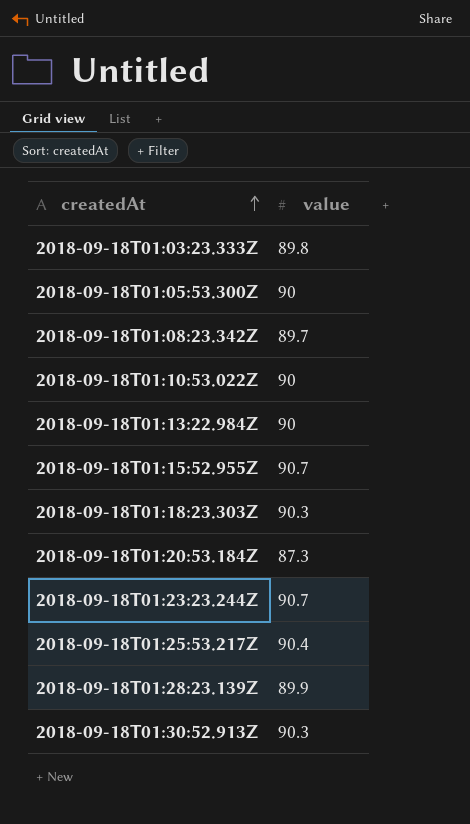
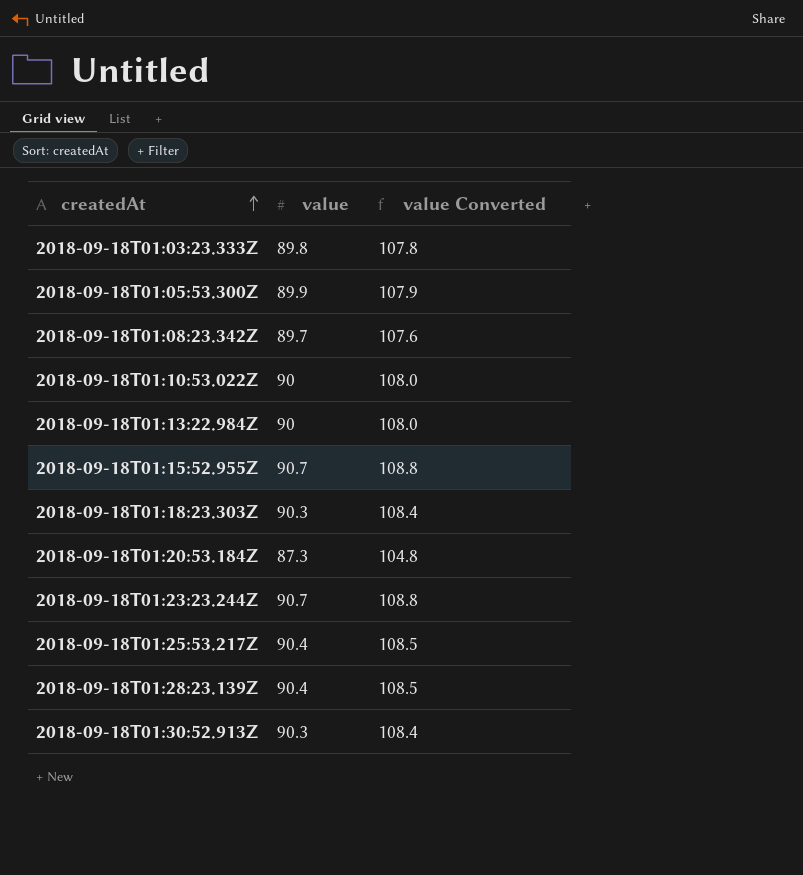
column value Converted | formula: none -> [value] * 1.2
2018-09-18T01:05:53.300Z | value: 90 -> 89.9
2018-09-18T01:28:23.139Z | value: 89.9 -> 90.4

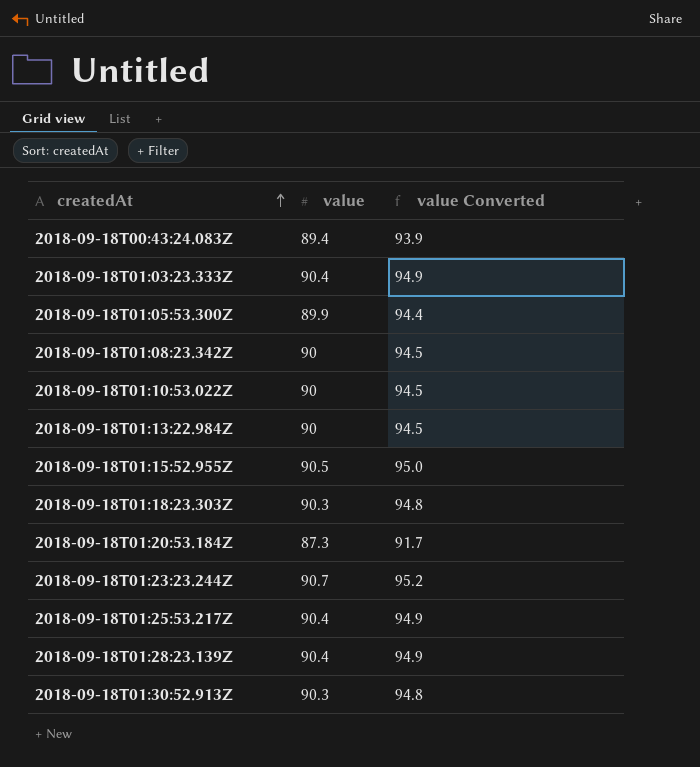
column value Converted | formula: [value] * 1.2 -> [value] * 1.05
row 2018-09-18T00:43:24.083Z: none -> 89.4 | 93.9
2018-09-18T01:03:23.333Z | value: 89.8 -> 90.4
2018-09-18T01:08:23.342Z | value: 89.7 -> 90
2018-09-18T01:15:52.955Z | value: 90.7 -> 90.5

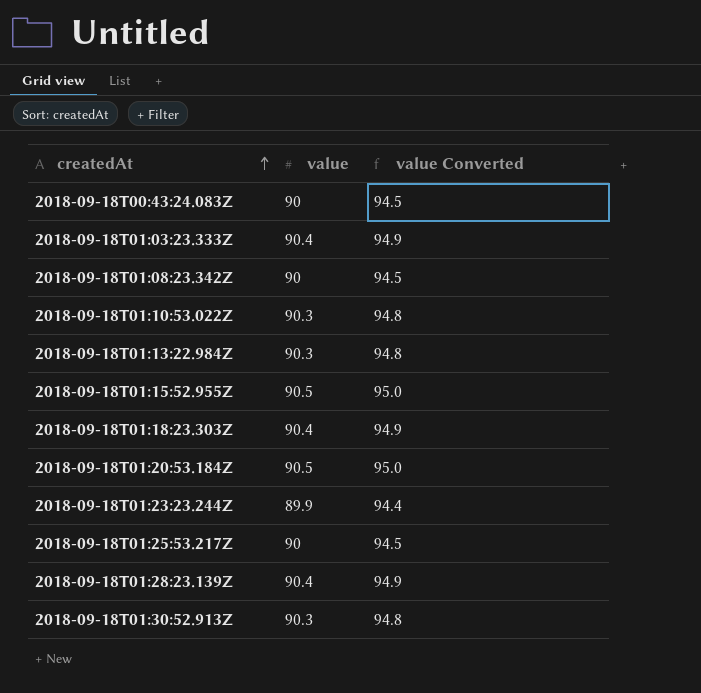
row 2018-09-18T01:05:53.300Z: 89.9 | 94.4 -> none
2018-09-18T00:43:24.083Z | value: 89.4 -> 90
2018-09-18T00:43:24.083Z | value Converted: 93.9 -> 94.5
2018-09-18T01:10:53.022Z | value: 90 -> 90.3
2018-09-18T01:10:53.022Z | value Converted: 94.5 -> 94.8
2018-09-18T01:13:22.984Z | value: 90 -> 90.3
2018-09-18T01:13:22.984Z | value Converted: 94.5 -> 94.8
2018-09-18T01:18:23.303Z | value: 90.3 -> 90.4
2018-09-18T01:18:23.303Z | value Converted: 94.8 -> 94.9
2018-09-18T01:20:53.184Z | value: 87.3 -> 90.5
2018-09-18T01:20:53.184Z | value Converted: 91.7 -> 95.0
2018-09-18T01:23:23.244Z | value: 90.7 -> 89.9
2018-09-18T01:23:23.244Z | value Converted: 95.2 -> 94.4
2018-09-18T01:25:53.217Z | value: 90.4 -> 90
2018-09-18T01:25:53.217Z | value Converted: 94.9 -> 94.5

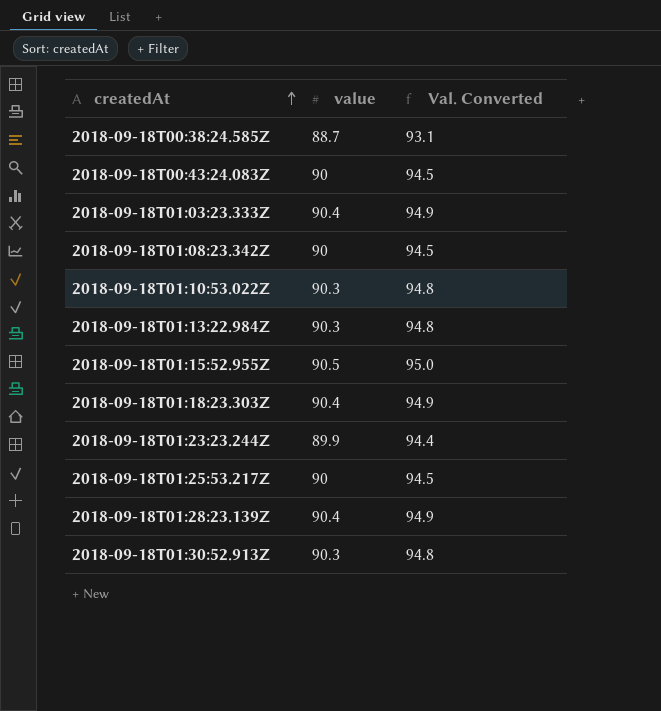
column name: value Converted -> Val. Converted
row 2018-09-18T01:20:53.184Z: 90.5 | 95.0 -> none
row 2018-09-18T00:38:24.585Z: none -> 88.7 | 93.1

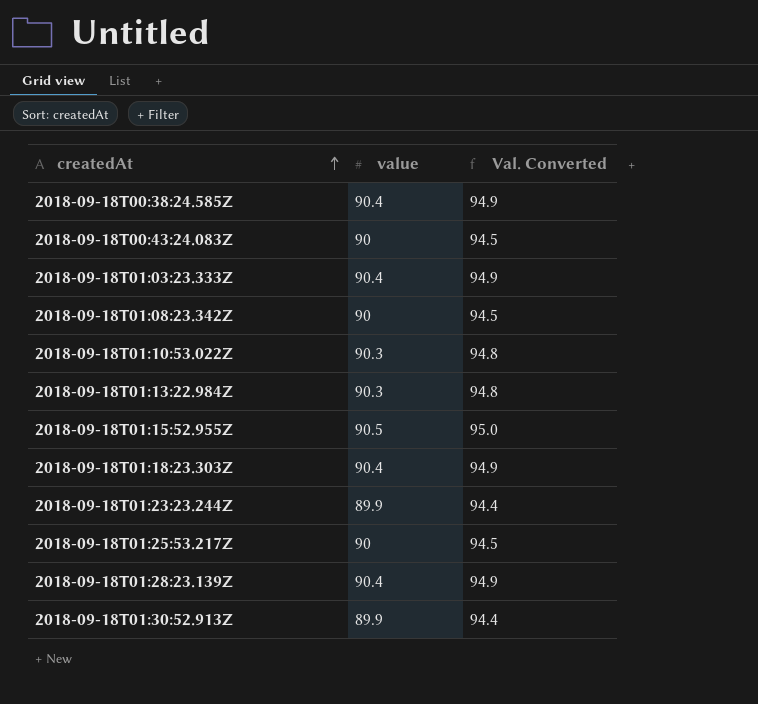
2018-09-18T00:38:24.585Z | value: 88.7 -> 90.4
2018-09-18T00:38:24.585Z | Val. Converted: 93.1 -> 94.9
2018-09-18T01:30:52.913Z | value: 90.3 -> 89.9
2018-09-18T01:30:52.913Z | Val. Converted: 94.8 -> 94.4

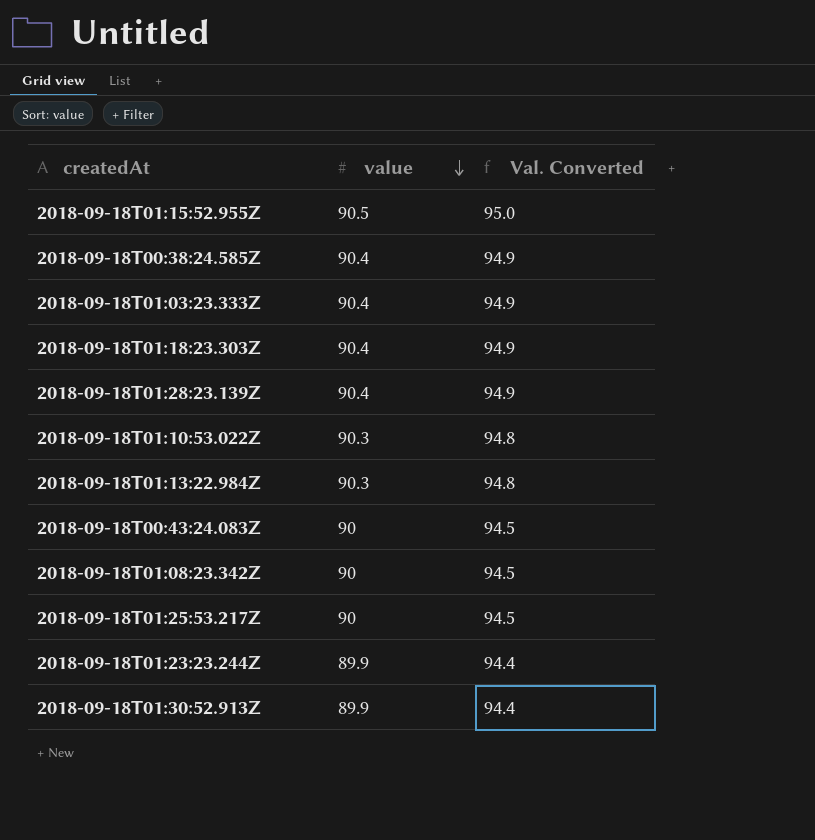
row order: createdAt ascending -> value descending

